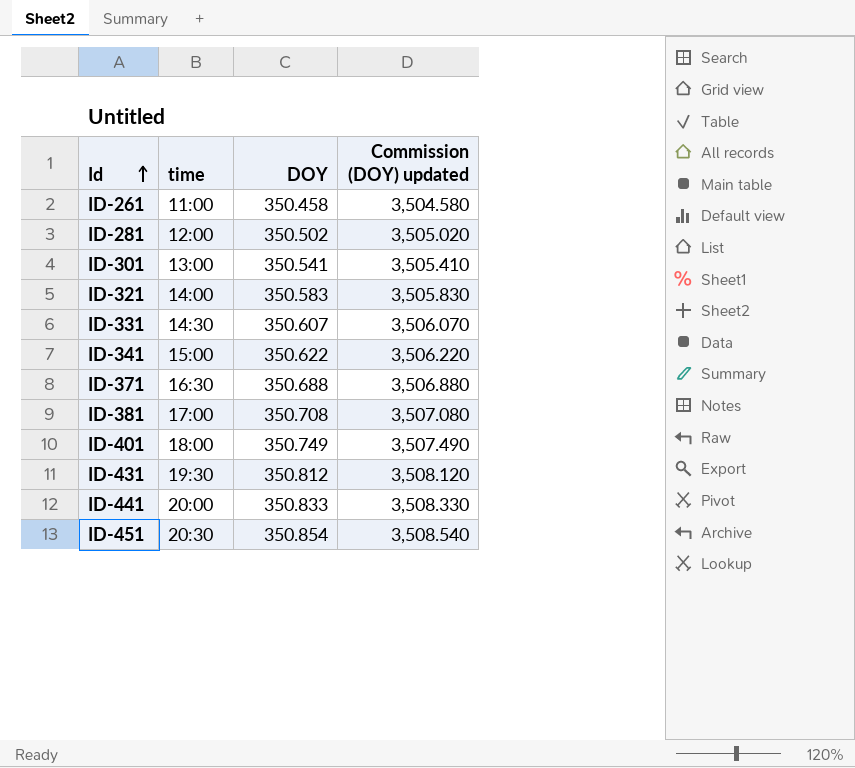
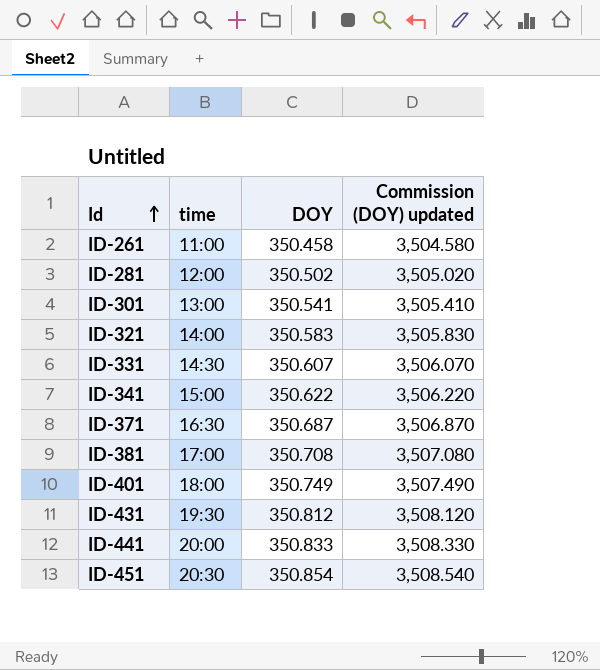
ID-371 | DOY: 350.688 -> 350.687
ID-371 | Commission (DOY) updated: 3,506.880 -> 3,506.870

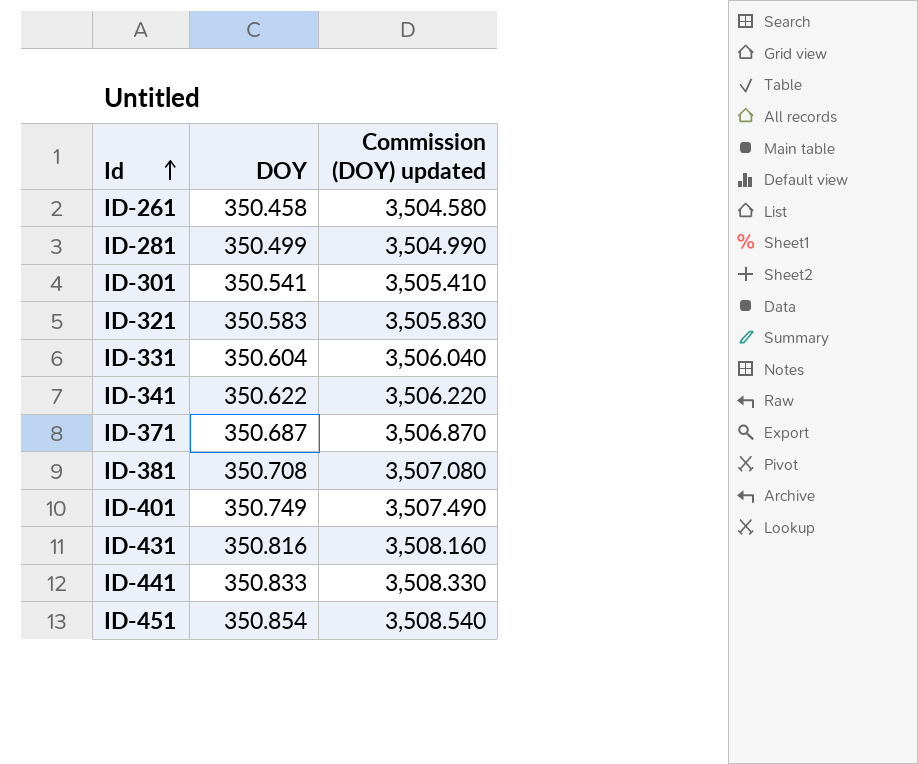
column time | position: 2 -> none
ID-281 | DOY: 350.502 -> 350.499
ID-281 | Commission (DOY) updated: 3,505.020 -> 3,504.990
ID-331 | DOY: 350.607 -> 350.604
ID-331 | Commission (DOY) updated: 3,506.070 -> 3,506.040
ID-431 | DOY: 350.812 -> 350.816
ID-431 | Commission (DOY) updated: 3,508.120 -> 3,508.160

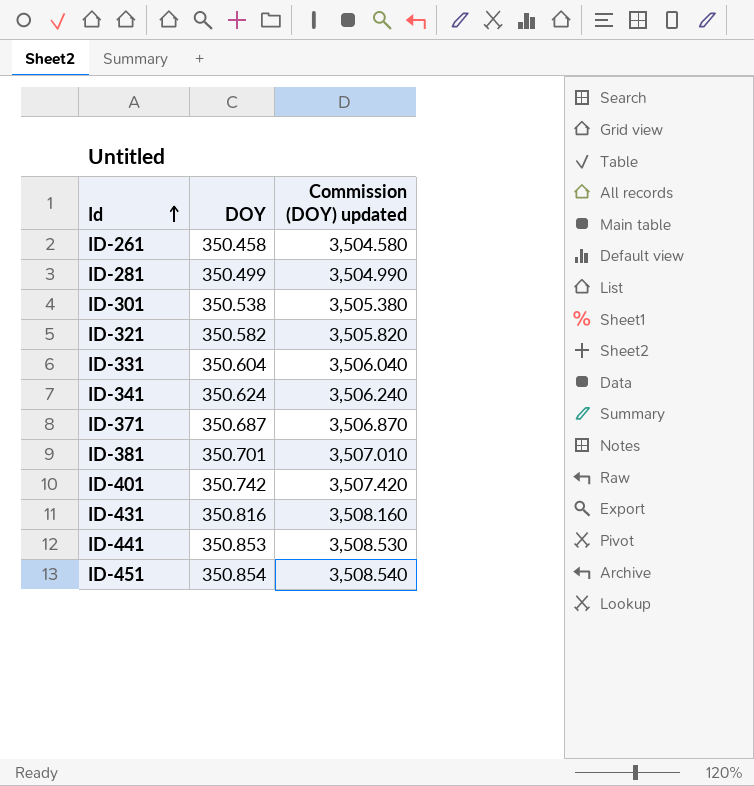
ID-301 | DOY: 350.541 -> 350.538
ID-301 | Commission (DOY) updated: 3,505.410 -> 3,505.380
ID-321 | DOY: 350.583 -> 350.582
ID-321 | Commission (DOY) updated: 3,505.830 -> 3,505.820
ID-341 | DOY: 350.622 -> 350.624
ID-341 | Commission (DOY) updated: 3,506.220 -> 3,506.240
ID-381 | DOY: 350.708 -> 350.701
ID-381 | Commission (DOY) updated: 3,507.080 -> 3,507.010
ID-401 | DOY: 350.749 -> 350.742
ID-401 | Commission (DOY) updated: 3,507.490 -> 3,507.420
ID-441 | DOY: 350.833 -> 350.853
ID-441 | Commission (DOY) updated: 3,508.330 -> 3,508.530

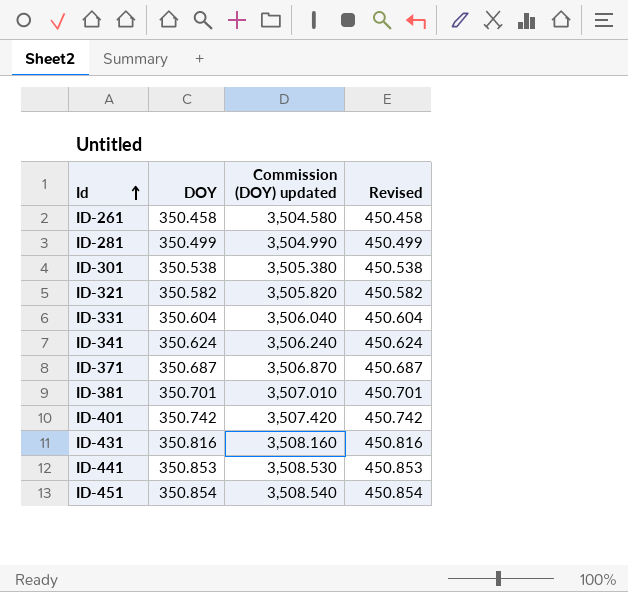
column Revised | formula: none -> [DOY] + 100

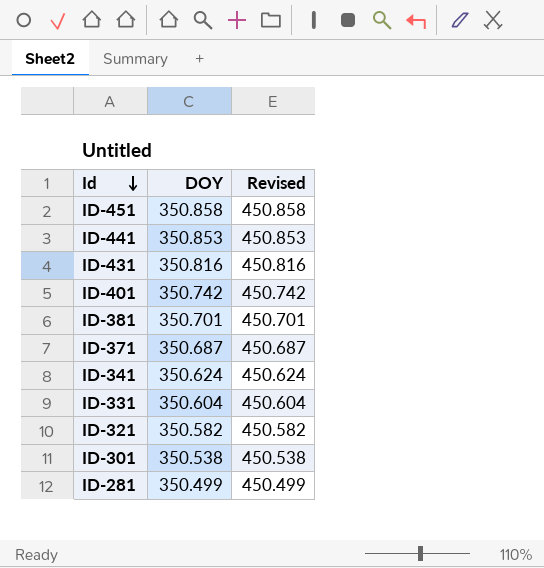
row order: Id ascending -> Id descending
column Commission (DOY) updated | formula: [DOY] * 10 -> none
row ID-261: 350.458 | 3,504.580 | 450.458 -> none
ID-451 | DOY: 350.854 -> 350.858
ID-451 | Revised: 450.854 -> 450.858

